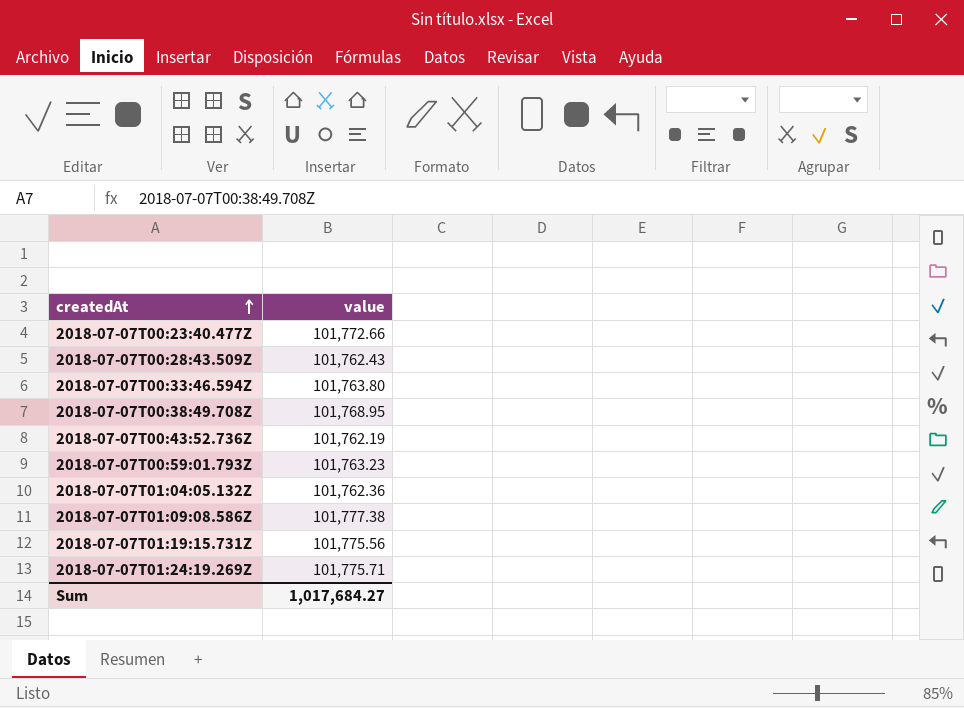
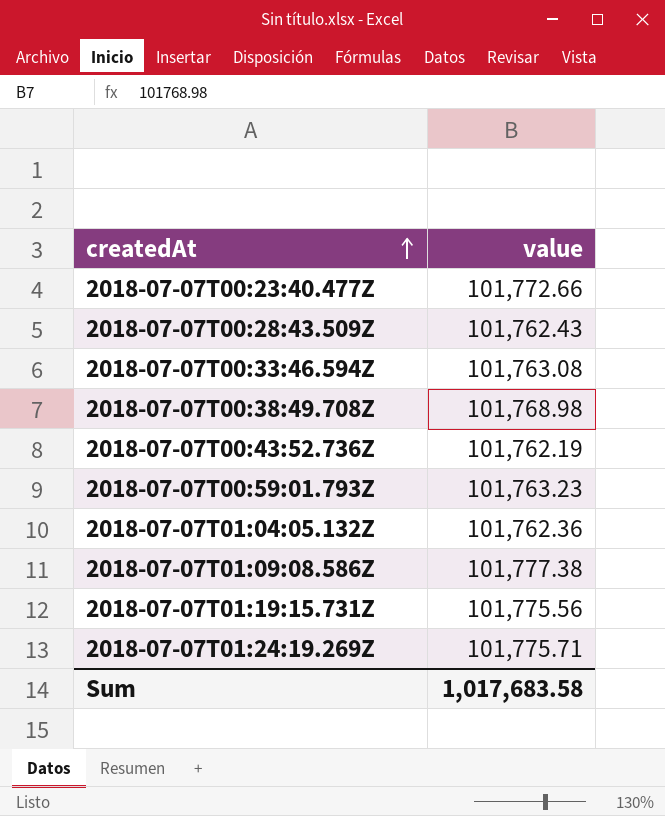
2018-07-07T00:33:46.594Z | value: 101,763.80 -> 101,763.08
2018-07-07T00:38:49.708Z | value: 101,768.95 -> 101,768.98
Sum | value: 1,017,684.27 -> 1,017,683.58

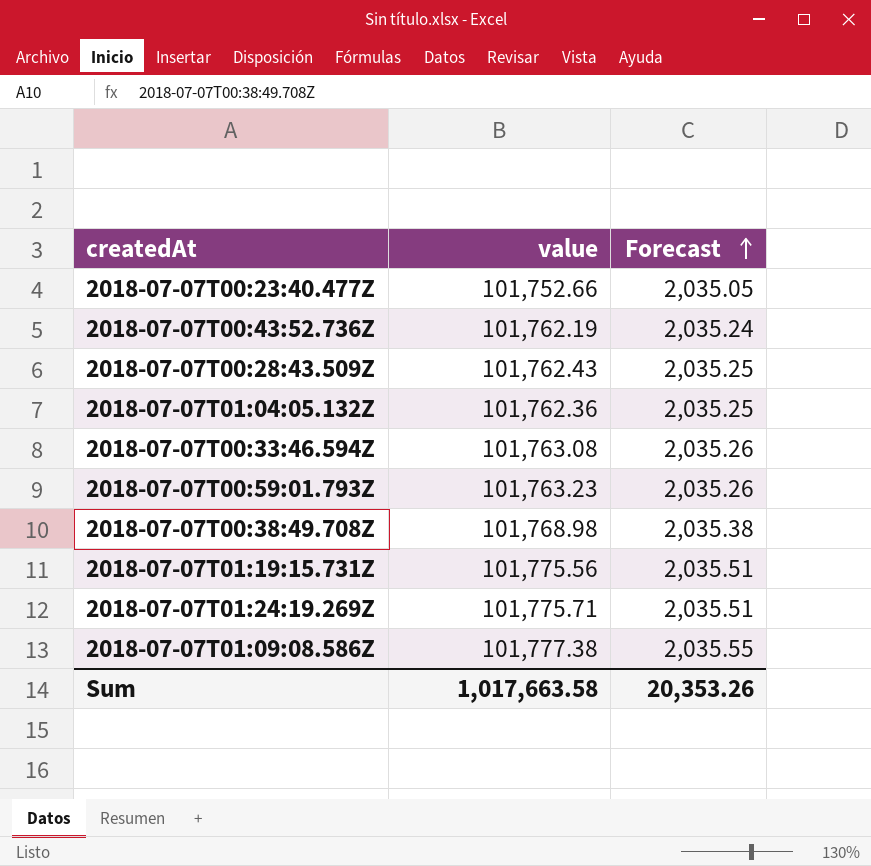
row order: createdAt ascending -> Forecast ascending
column Forecast | formula: none -> [value] * 0.02
2018-07-07T00:23:40.477Z | value: 101,772.66 -> 101,752.66
Sum | value: 1,017,683.58 -> 1,017,663.58

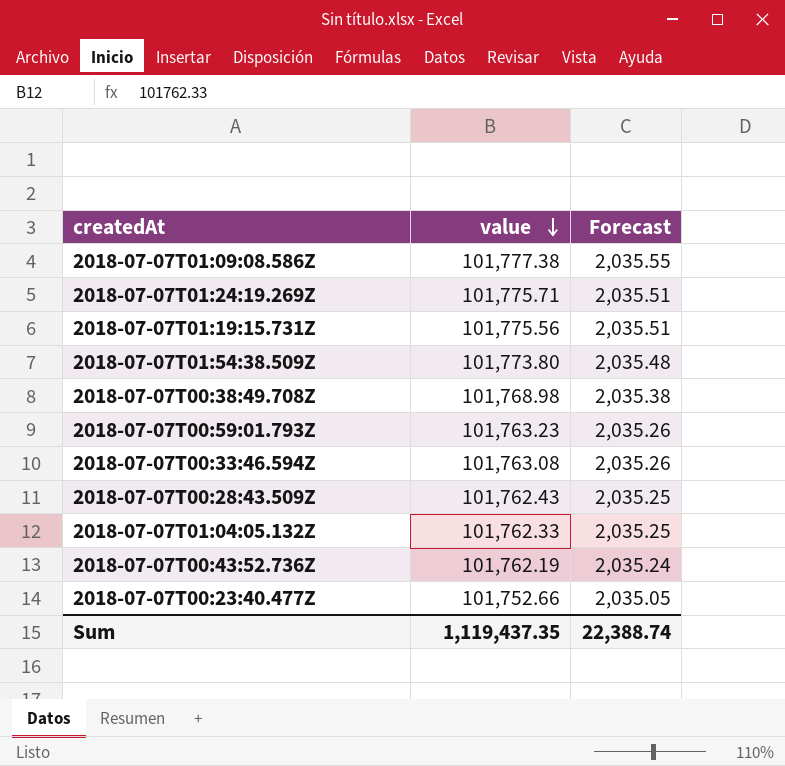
row order: Forecast ascending -> value descending
row 2018-07-07T01:54:38.509Z: none -> 101,773.80 | 2,035.48
2018-07-07T01:04:05.132Z | value: 101,762.36 -> 101,762.33
Sum | value: 1,017,663.58 -> 1,119,437.35
Sum | Forecast: 20,353.26 -> 22,388.74

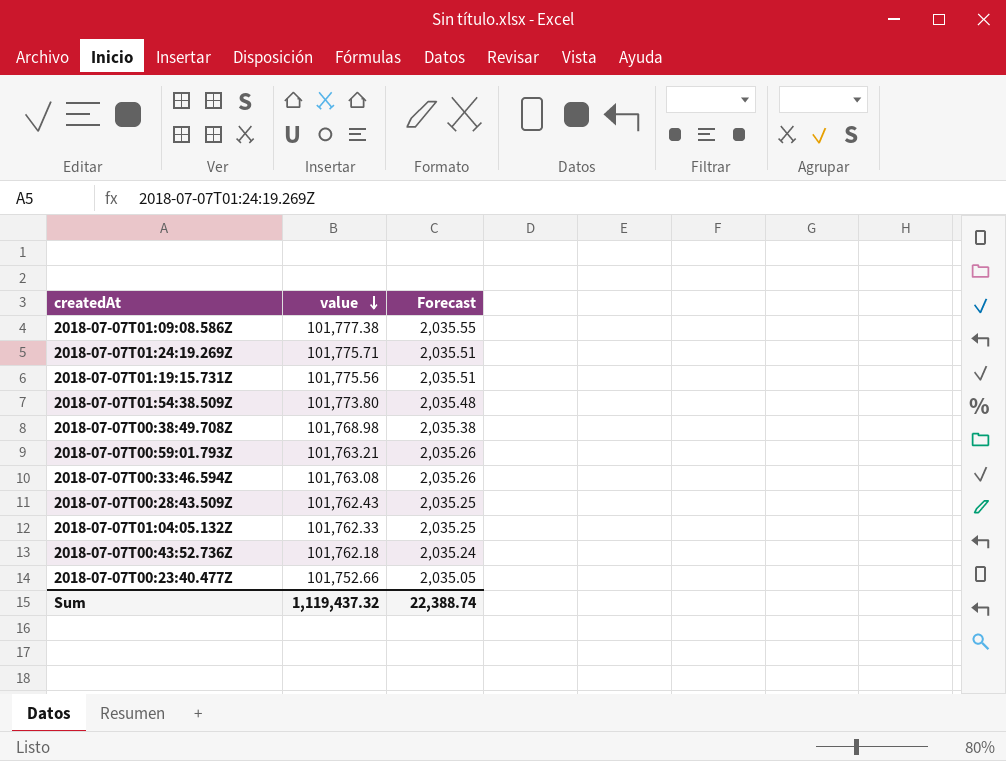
2018-07-07T00:59:01.793Z | value: 101,763.23 -> 101,763.21
2018-07-07T00:43:52.736Z | value: 101,762.19 -> 101,762.18
Sum | value: 1,119,437.35 -> 1,119,437.32

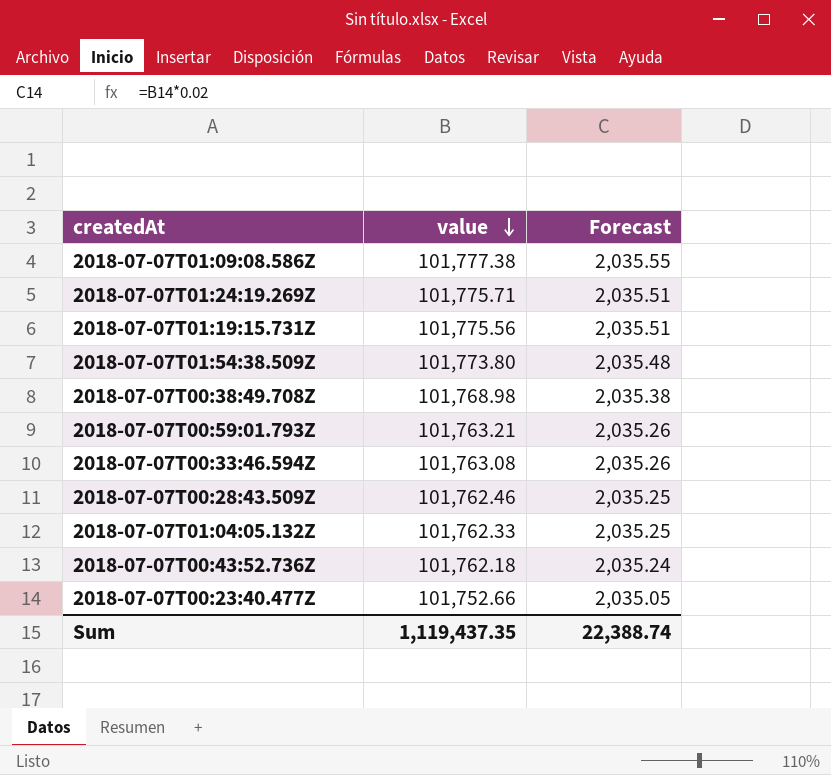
2018-07-07T00:28:43.509Z | value: 101,762.43 -> 101,762.46
Sum | value: 1,119,437.32 -> 1,119,437.35

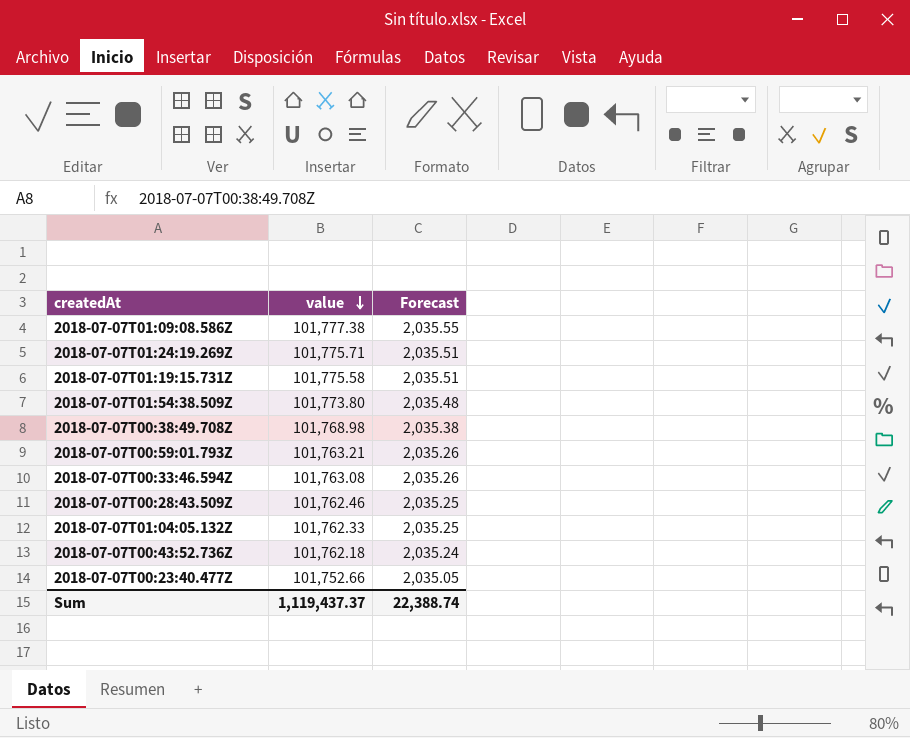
2018-07-07T01:19:15.731Z | value: 101,775.56 -> 101,775.58
Sum | value: 1,119,437.35 -> 1,119,437.37

